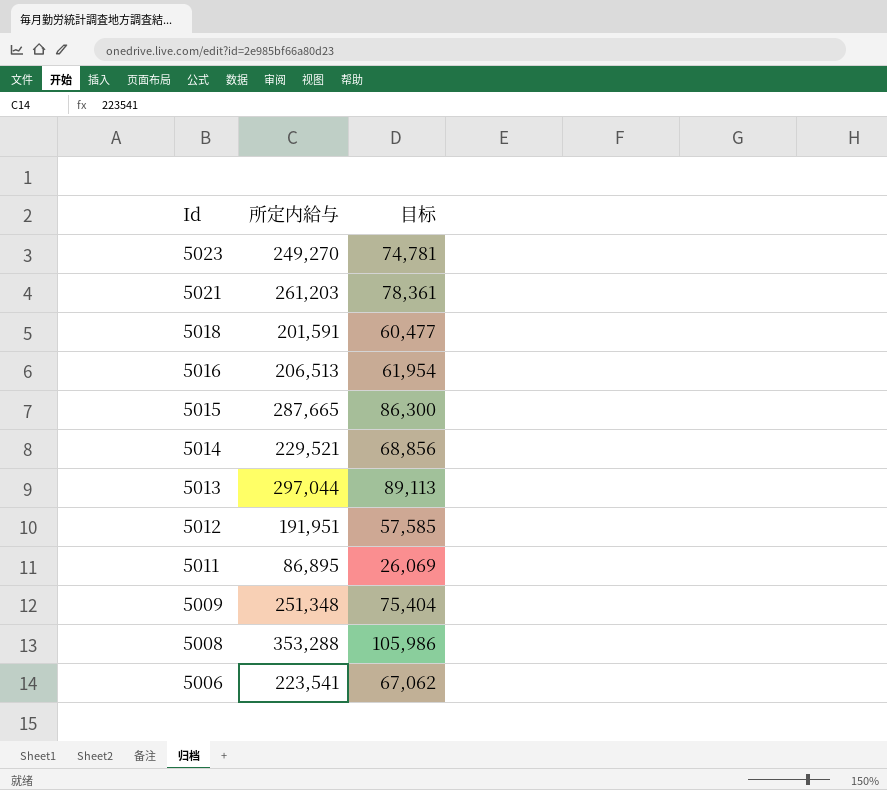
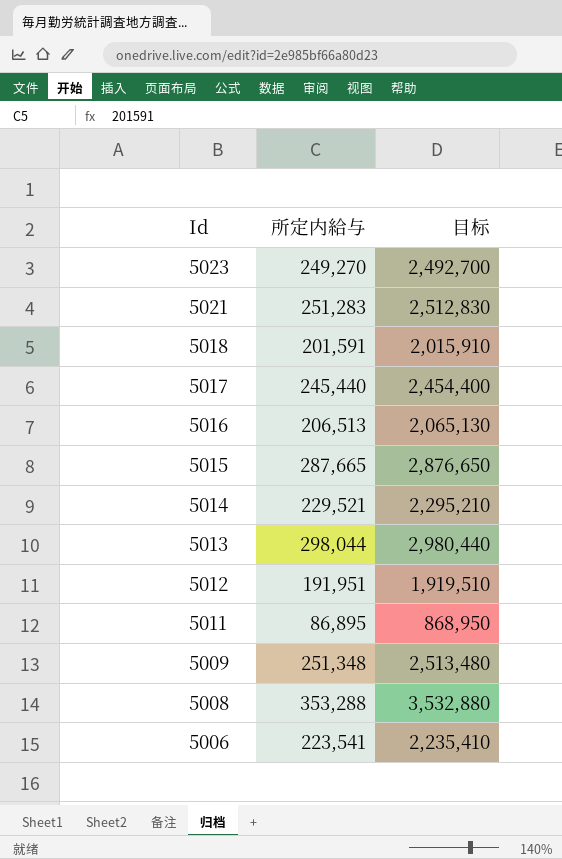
column 目标 | formula: [所定内給与] * 0.3 -> [所定内給与] * 10
5021 | 所定内給与: 261,203 -> 251,283
row 5017: none -> 245,440 | 2,454,400
5013 | 所定内給与: 297,044 -> 298,044

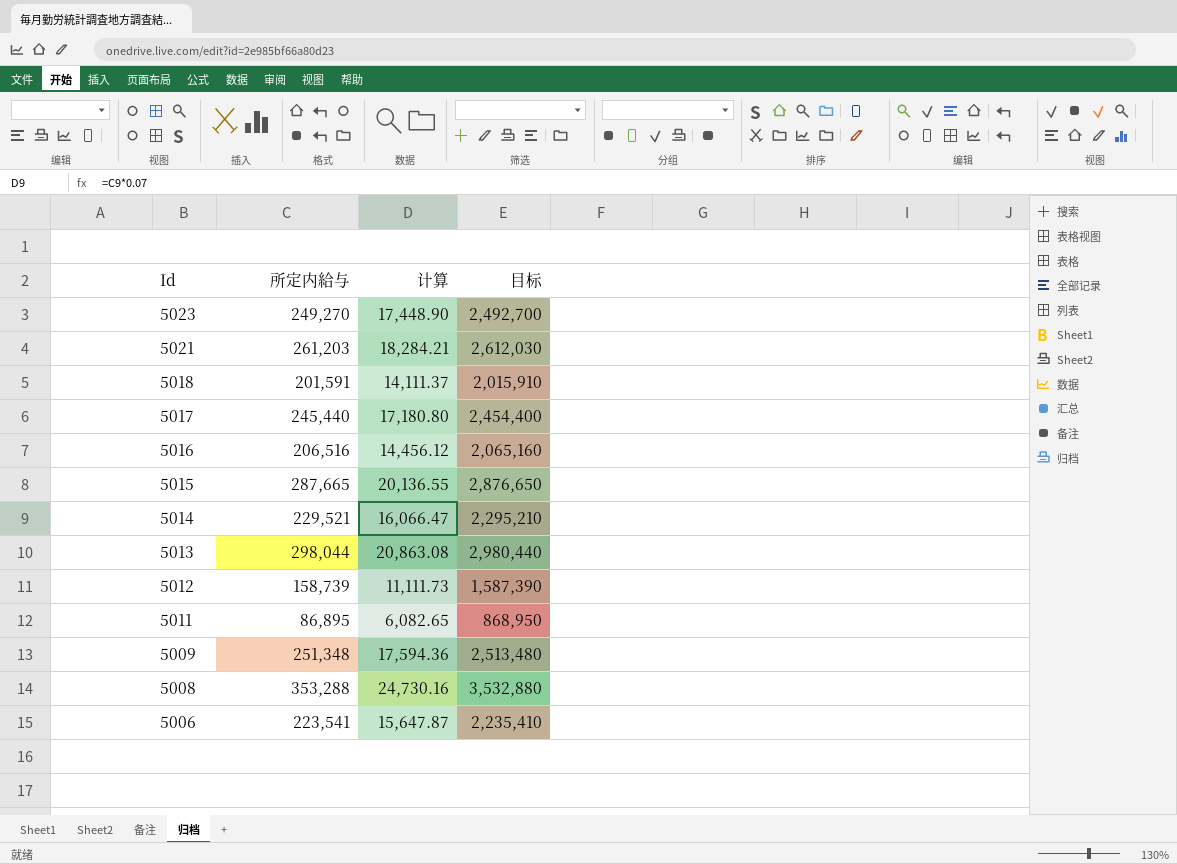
column 计算 | formula: none -> [所定内給与] * 0.07
5021 | 所定内給与: 251,283 -> 261,203
5021 | 目标: 2,512,830 -> 2,612,030
5016 | 所定内給与: 206,513 -> 206,516
5016 | 目标: 2,065,130 -> 2,065,160
5012 | 所定内給与: 191,951 -> 158,739
5012 | 目标: 1,919,510 -> 1,587,390

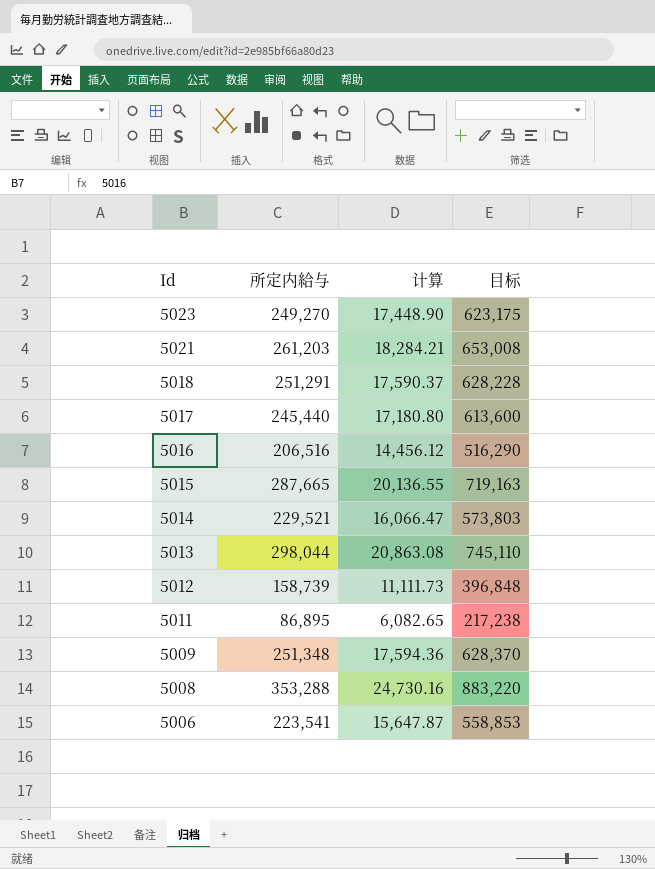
column 目标 | formula: [所定内給与] * 10 -> [所定内給与] * 2.5
5018 | 所定内給与: 201,591 -> 251,291
5018 | 计算: 14,111.37 -> 17,590.37

